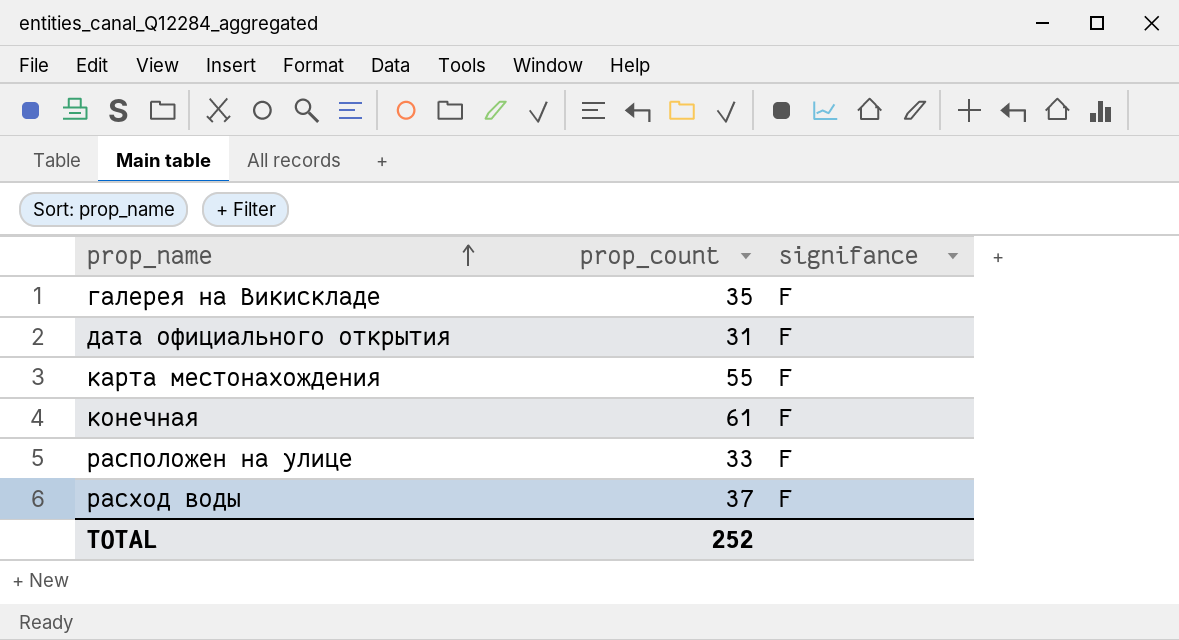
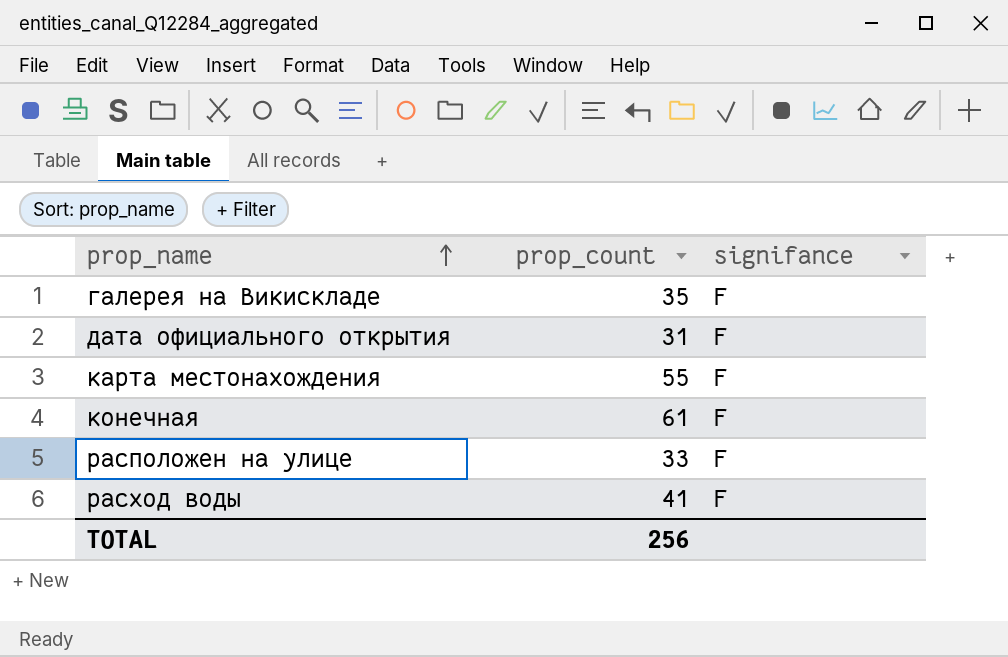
расход воды | prop_count: 37 -> 41
TOTAL | prop_count: 252 -> 256

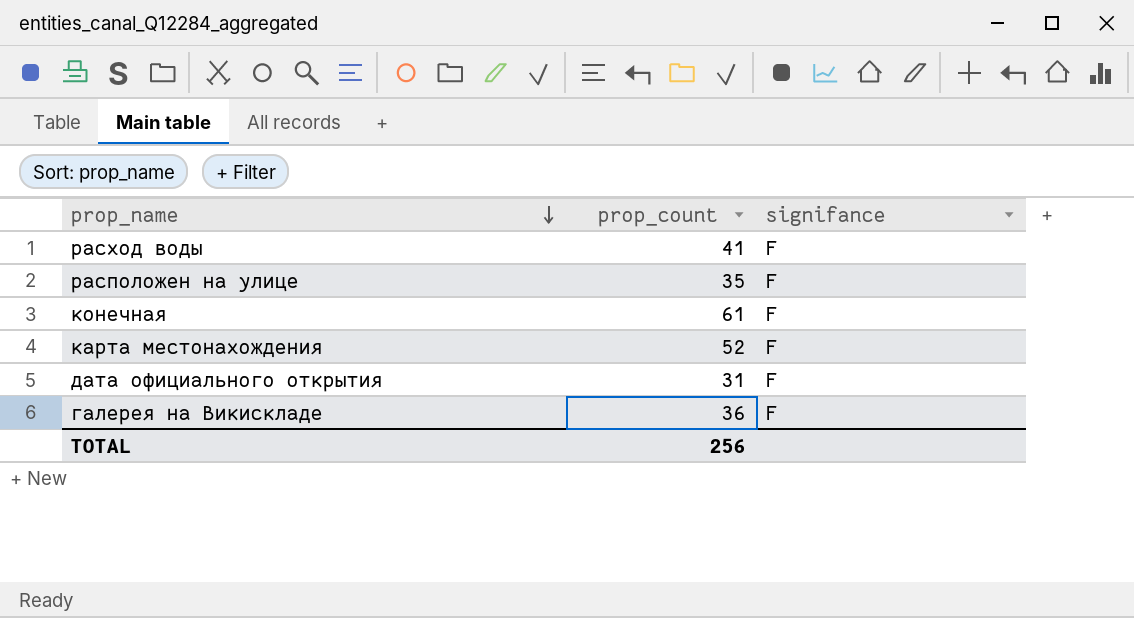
row order: prop_name ascending -> prop_name descending
расположен на улице | prop_count: 33 -> 35
карта местонахождения | prop_count: 55 -> 52
галерея на Викискладе | prop_count: 35 -> 36

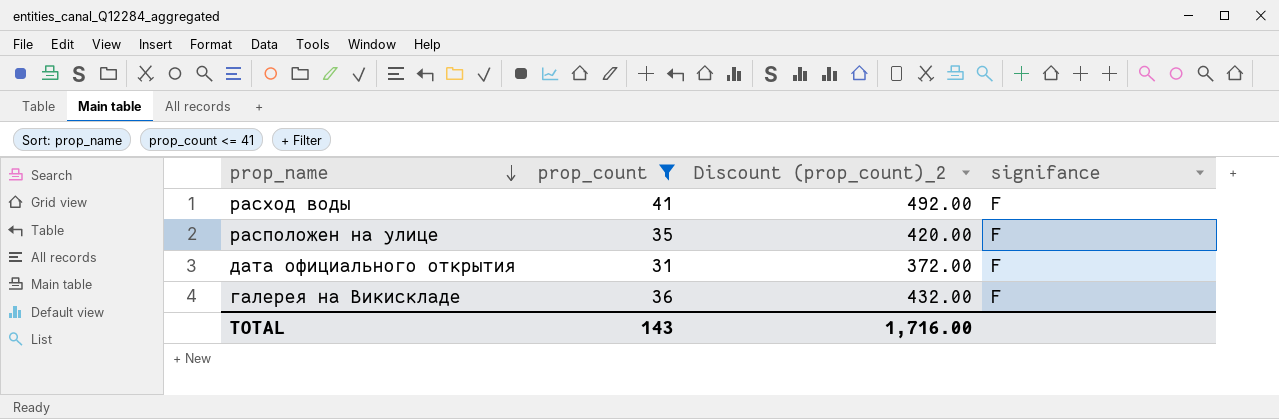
filter: none -> prop_count <= 41
column Discount (prop_count)_2 | formula: none -> [prop_count] * 12
TOTAL | prop_count: 256 -> 143

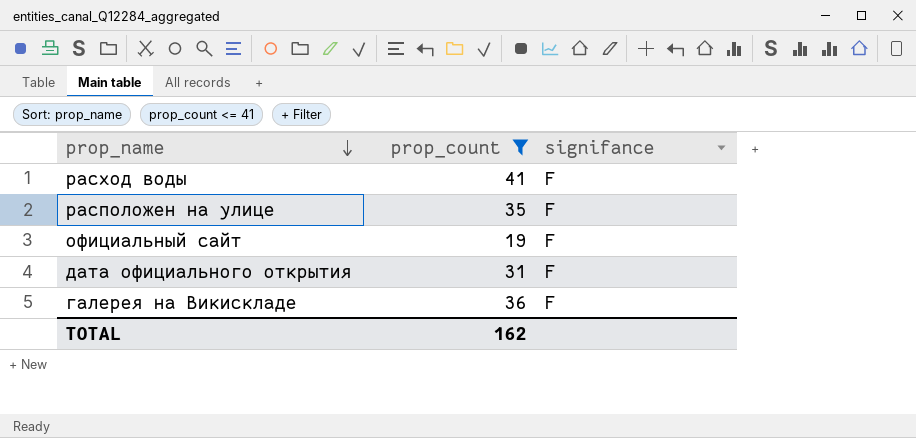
column Discount (prop_count)_2 | formula: [prop_count] * 12 -> none
row официальный сайт: none -> 19 | F
TOTAL | prop_count: 143 -> 162

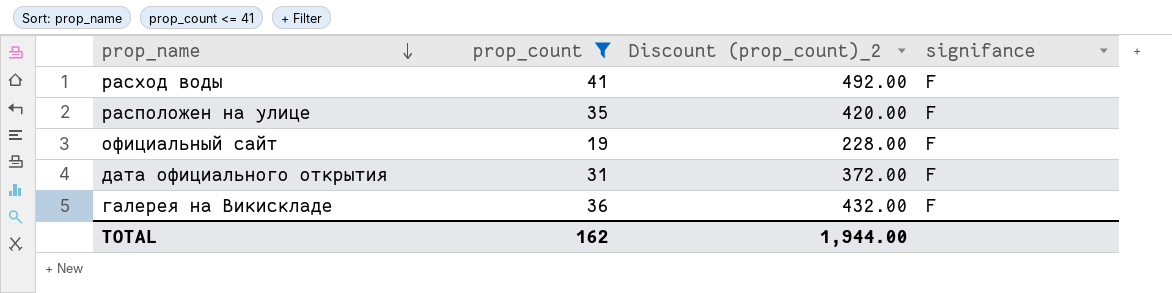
column Discount (prop_count)_2 | formula: none -> [prop_count] * 12

